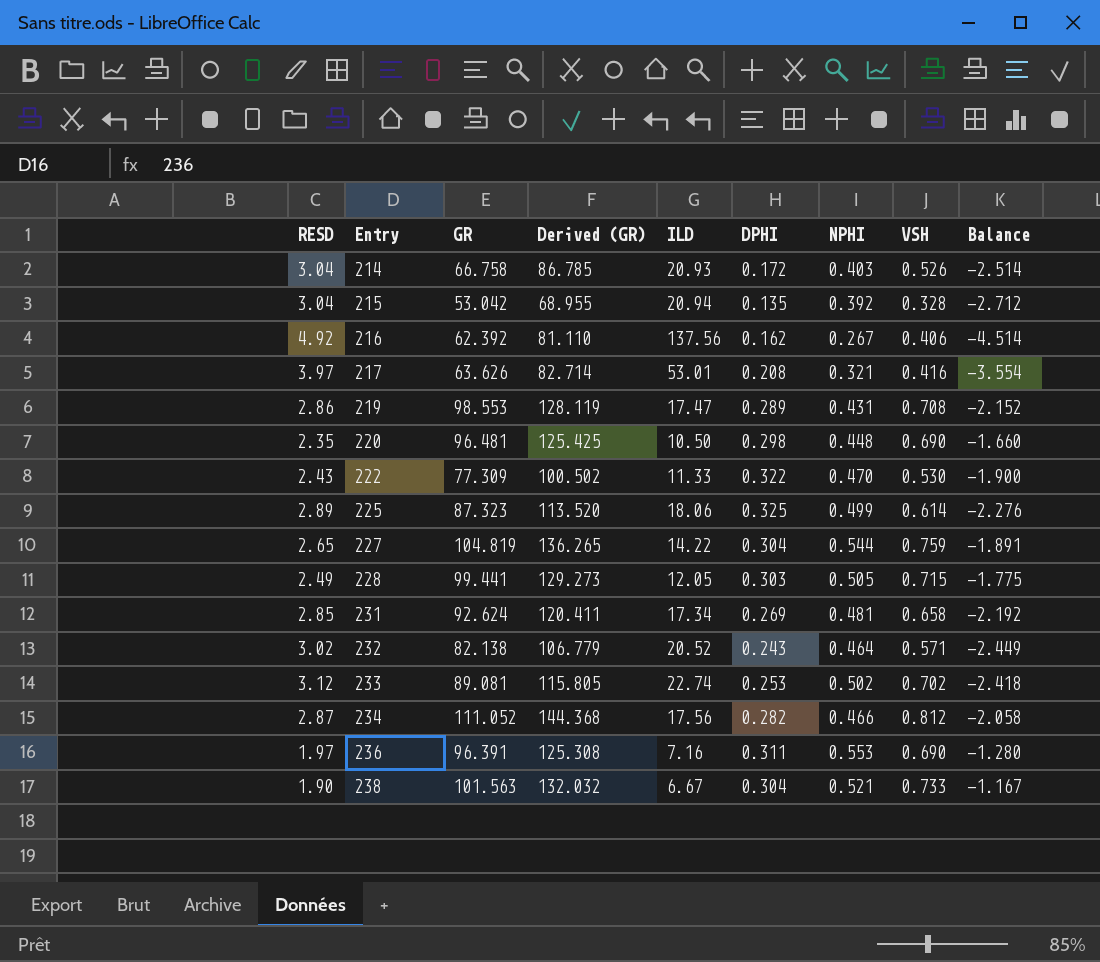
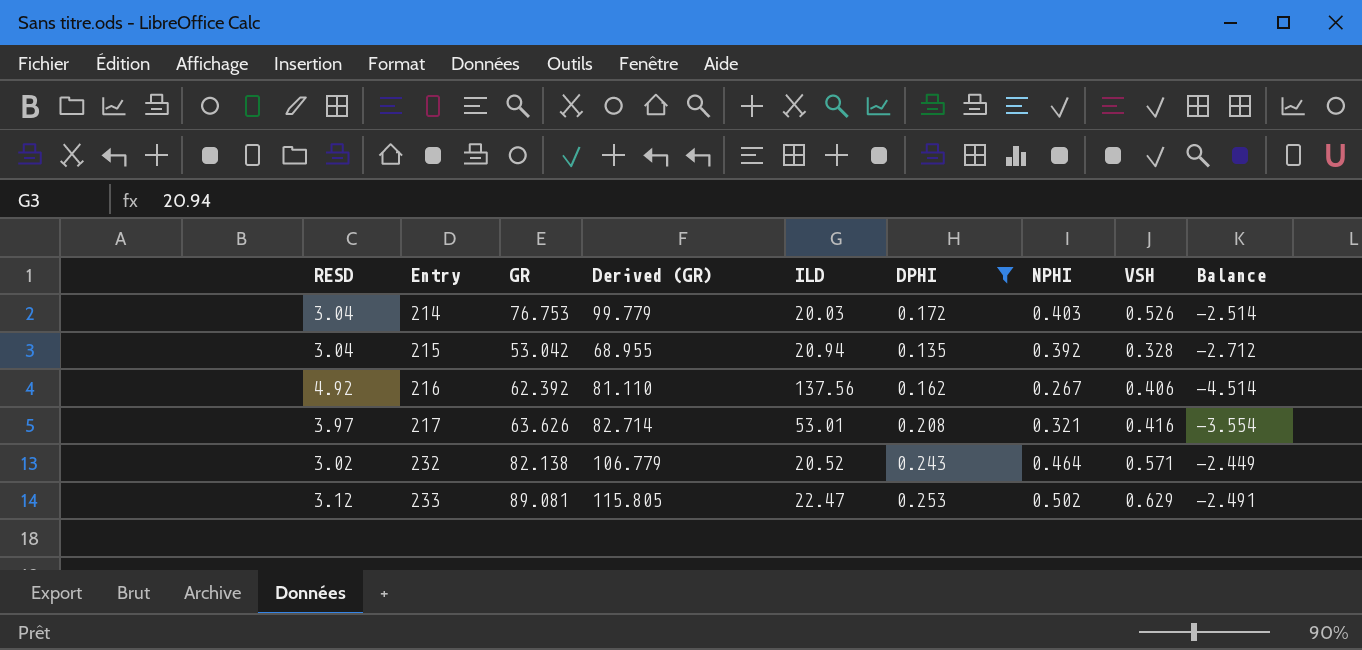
filter: none -> DPHI <= 0.253
214 | GR: 66.758 -> 76.753
214 | Derived (GR): 86.785 -> 99.779
214 | ILD: 20.93 -> 20.03
233 | ILD: 22.74 -> 22.47
233 | VSH: 0.702 -> 0.629
233 | Balance: -2.418 -> -2.491

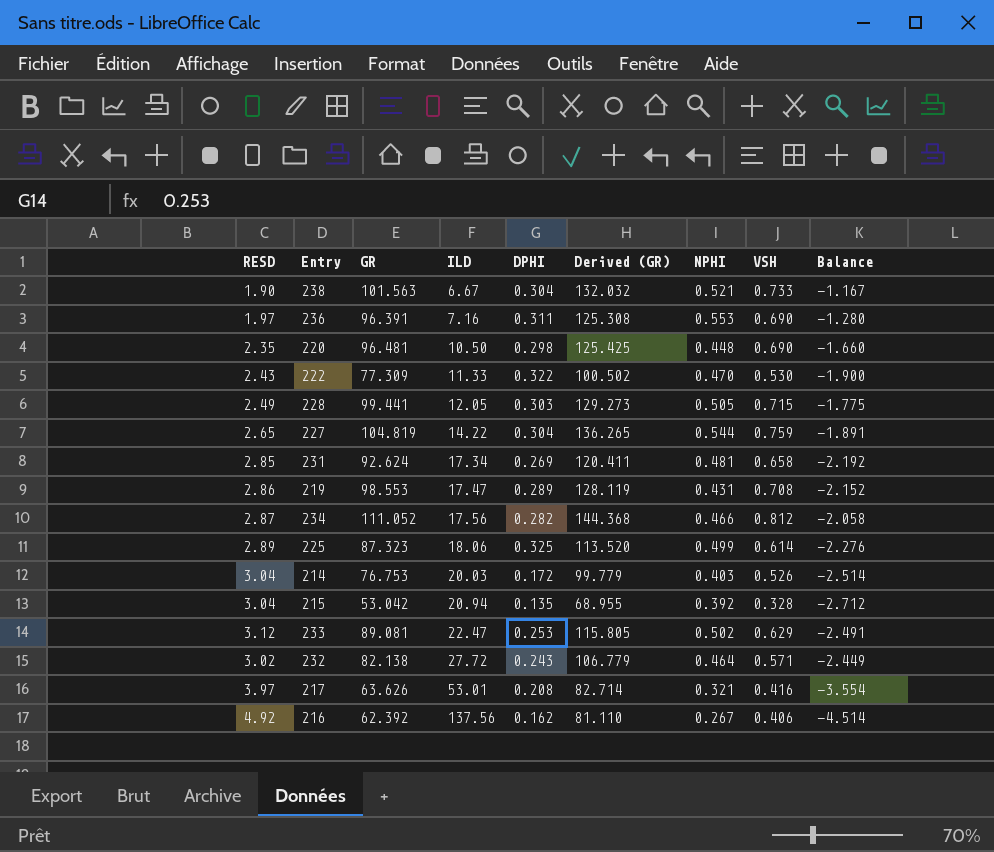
filter: DPHI <= 0.253 -> none
row order: Entry ascending -> ILD ascending
column Derived (GR) | position: 4 -> 6
232 | ILD: 20.52 -> 27.72

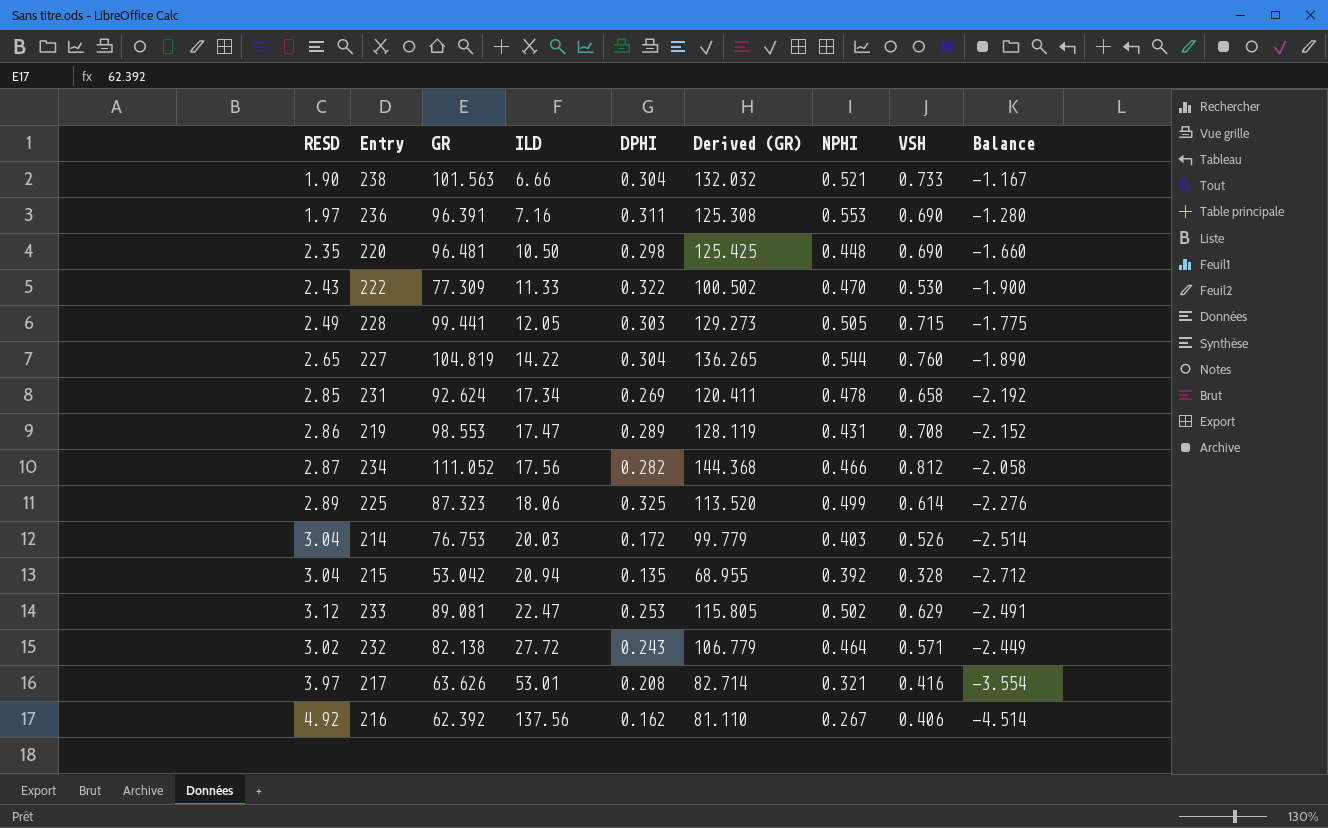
238 | ILD: 6.67 -> 6.66
227 | VSH: 0.759 -> 0.760
227 | Balance: -1.891 -> -1.890
231 | NPHI: 0.481 -> 0.478

